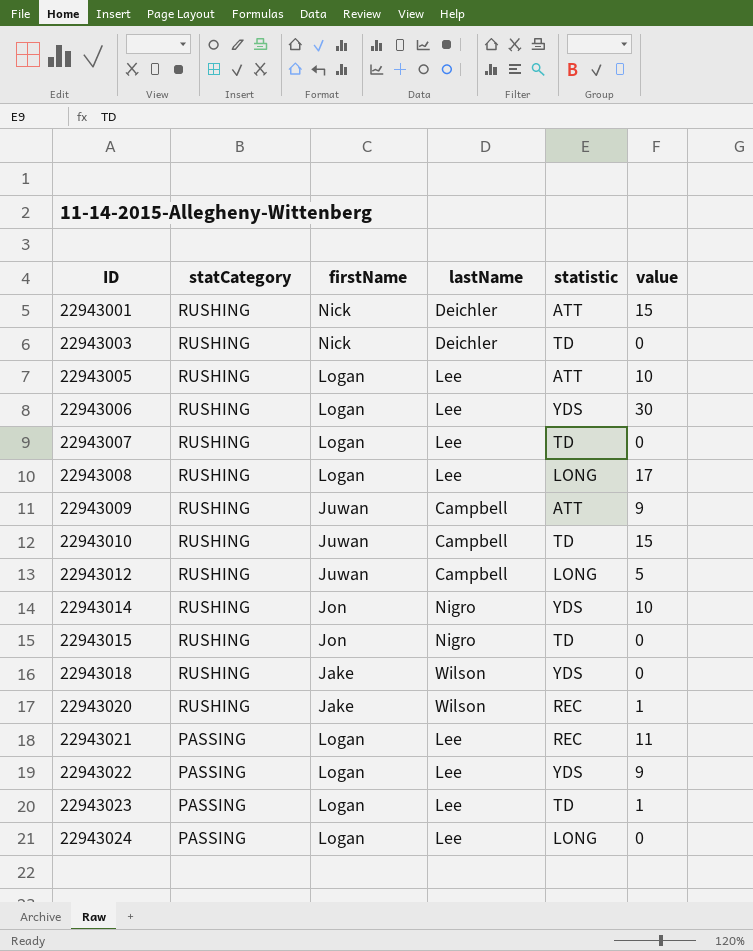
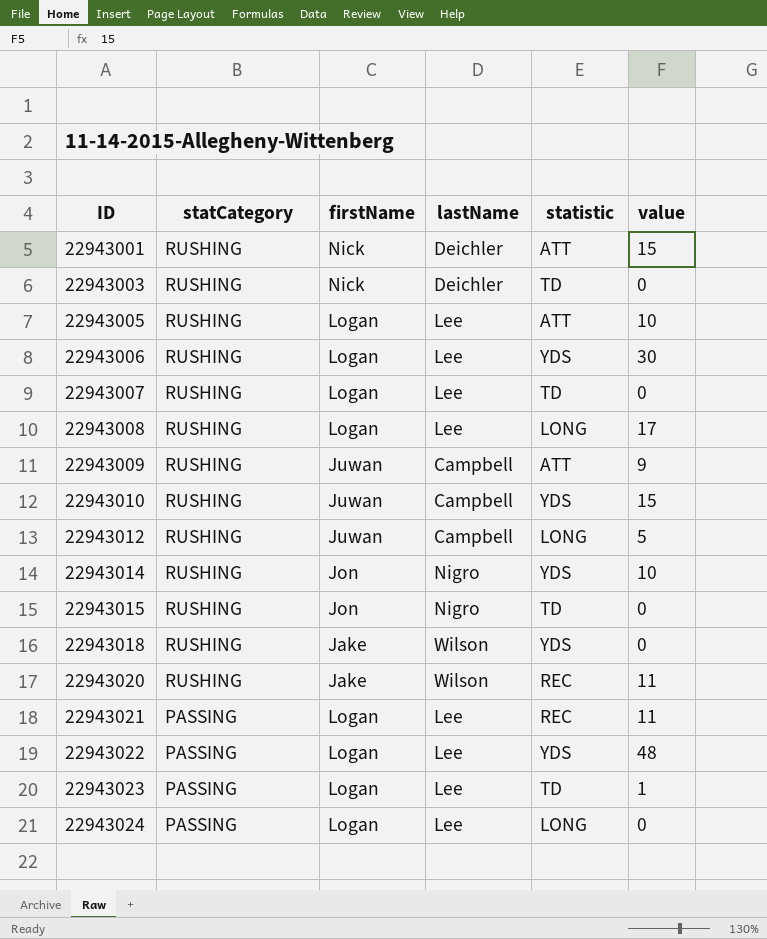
22943010 | statistic: TD -> YDS
22943020 | value: 1 -> 11
22943022 | value: 9 -> 48

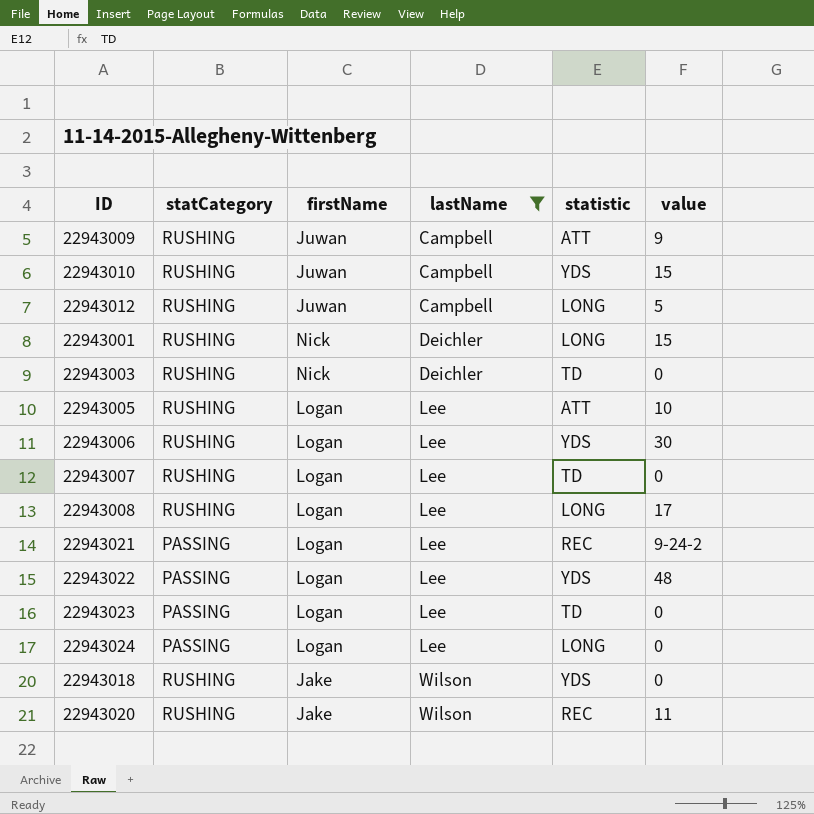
filter: none -> lastName != Nigro
row order: ID ascending -> lastName ascending
22943001 | statistic: ATT -> LONG
22943021 | value: 11 -> 9-24-2
22943023 | value: 1 -> 0

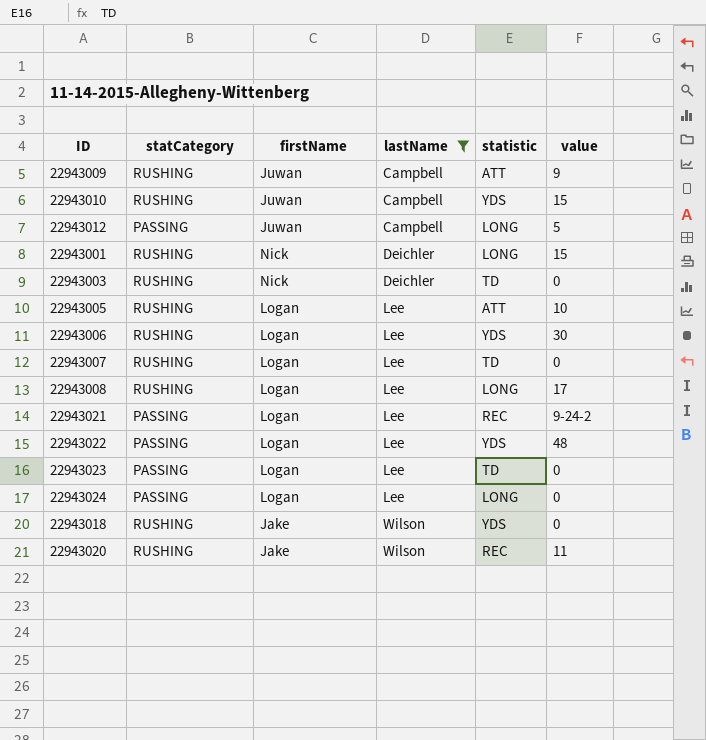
22943012 | statCategory: RUSHING -> PASSING

